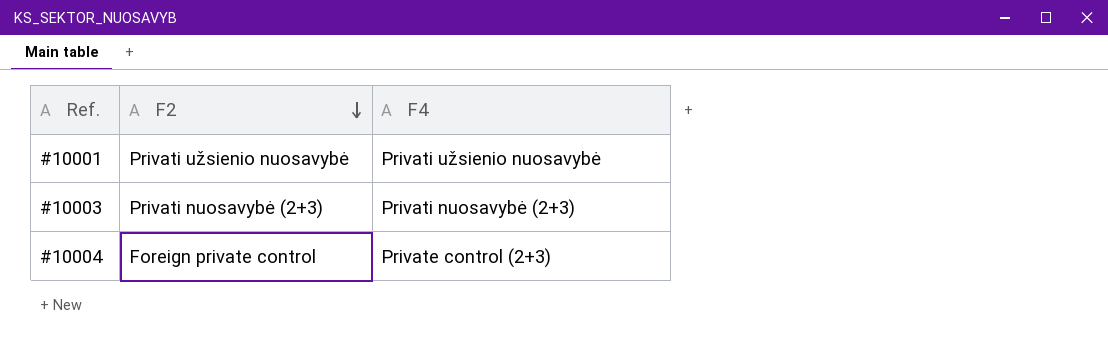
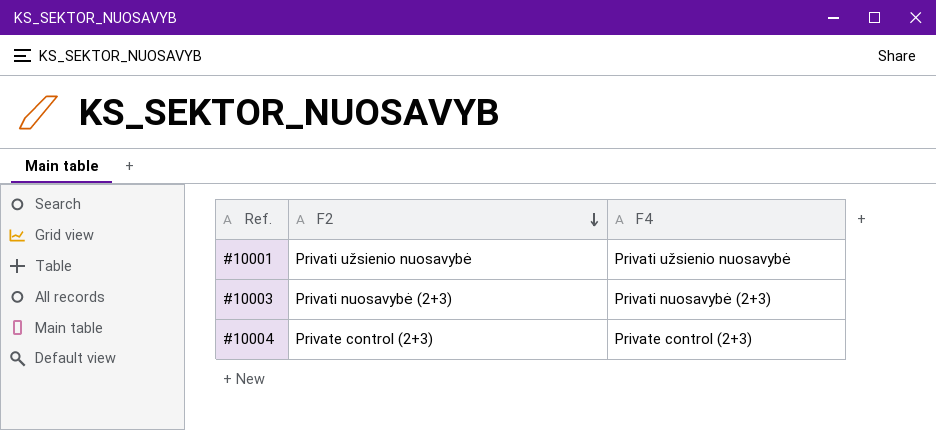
#10004 | F2: Foreign private control -> Private control (2+3)

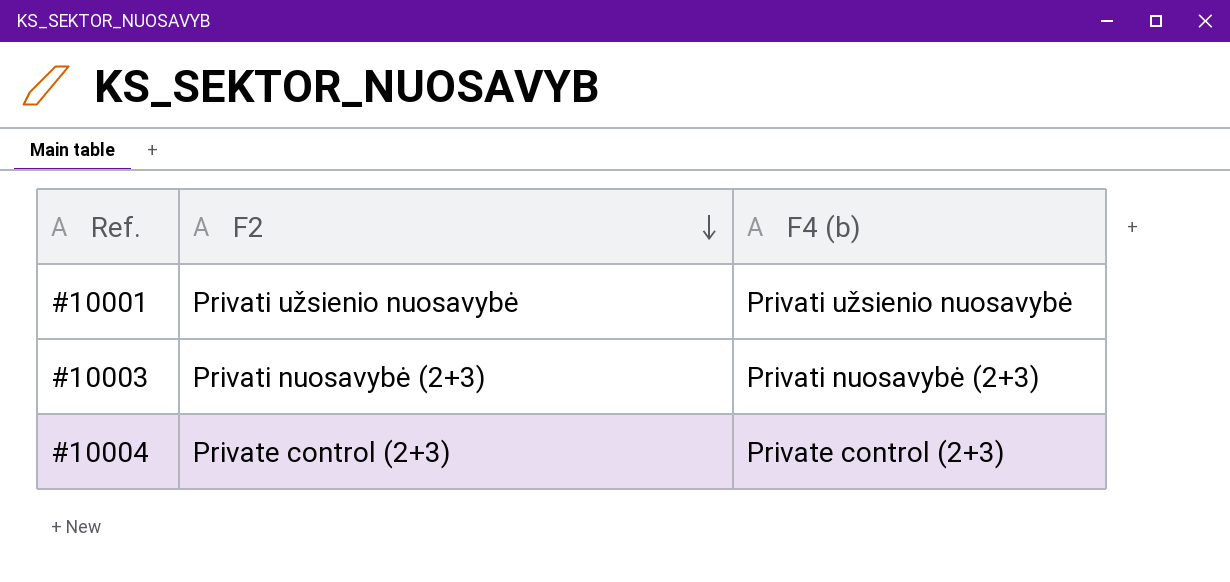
column name: F4 -> F4 (b)

